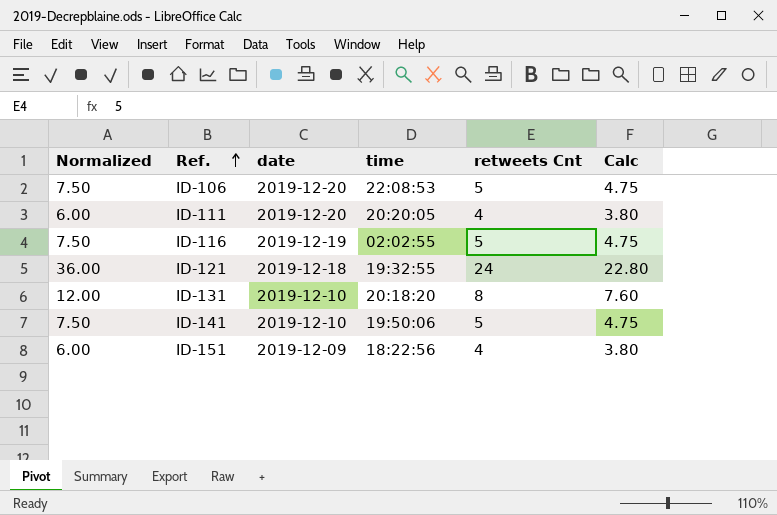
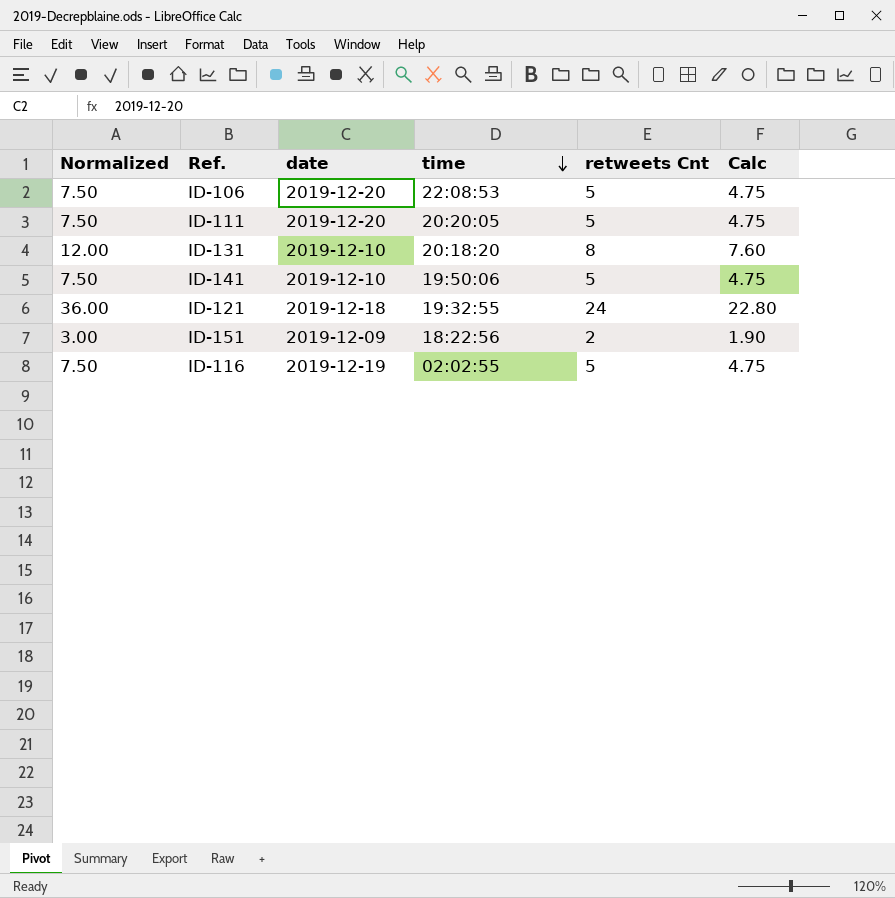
row order: Ref. ascending -> time descending
ID-111 | Normalized: 6.00 -> 7.50
ID-111 | retweets Cnt: 4 -> 5
ID-111 | Calc: 3.80 -> 4.75
ID-151 | Normalized: 6.00 -> 3.00
ID-151 | retweets Cnt: 4 -> 2
ID-151 | Calc: 3.80 -> 1.90

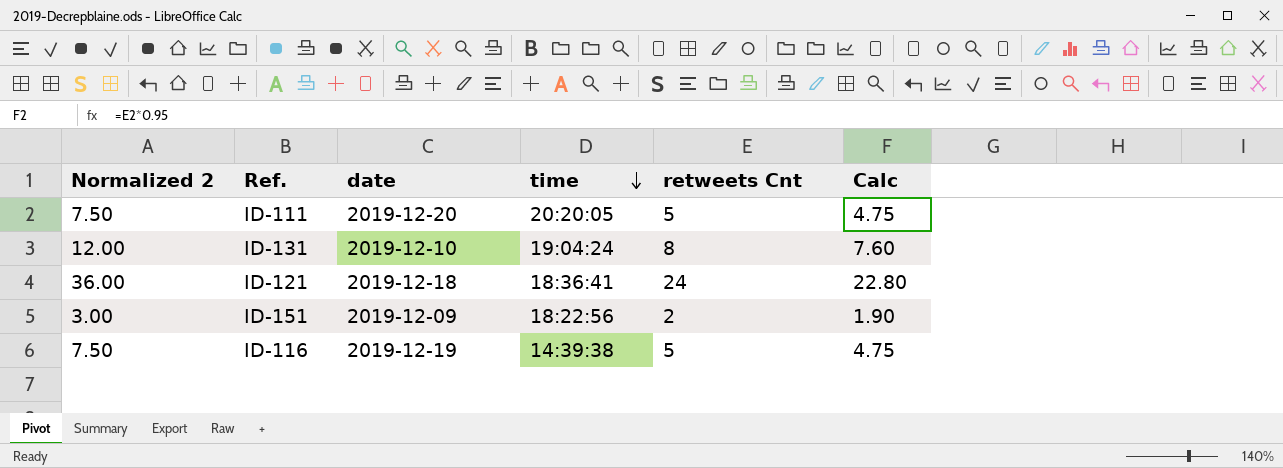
column name: Normalized -> Normalized 2
row ID-106: 7.50 | 2019-12-20 | 22:08:53 | 5 | 4.75 -> none
row ID-141: 7.50 | 2019-12-10 | 19:50:06 | 5 | 4.75 -> none
ID-131 | time: 20:18:20 -> 19:04:24
ID-121 | time: 19:32:55 -> 18:36:41
ID-116 | time: 02:02:55 -> 14:39:38

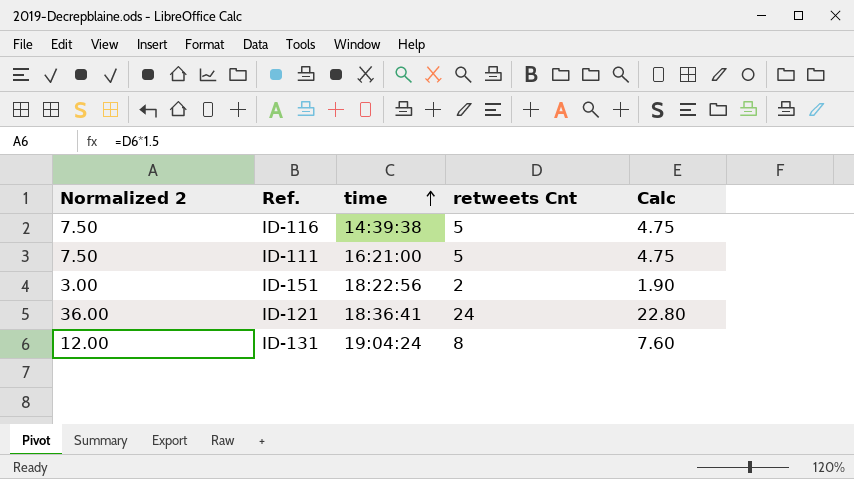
row order: time descending -> time ascending
column date | position: 3 -> none
ID-111 | time: 20:20:05 -> 16:21:00

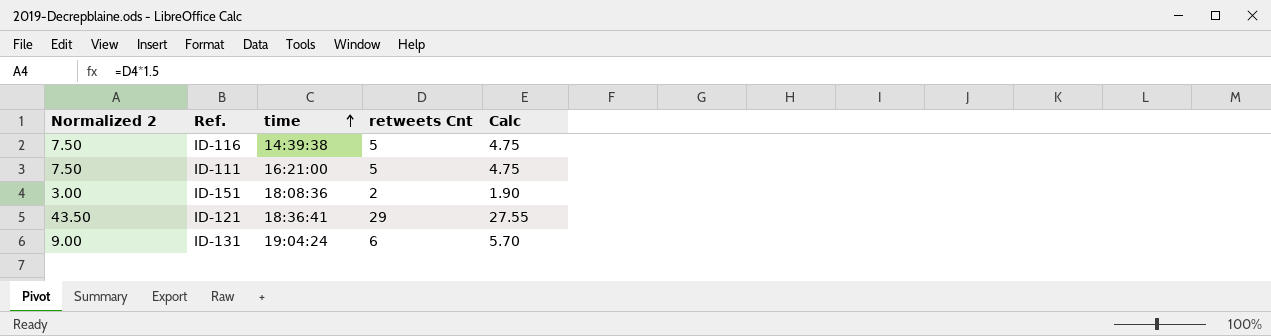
ID-151 | time: 18:22:56 -> 18:08:36
ID-121 | Normalized 2: 36.00 -> 43.50
ID-121 | retweets Cnt: 24 -> 29
ID-121 | Calc: 22.80 -> 27.55
ID-131 | Normalized 2: 12.00 -> 9.00
ID-131 | retweets Cnt: 8 -> 6
ID-131 | Calc: 7.60 -> 5.70

